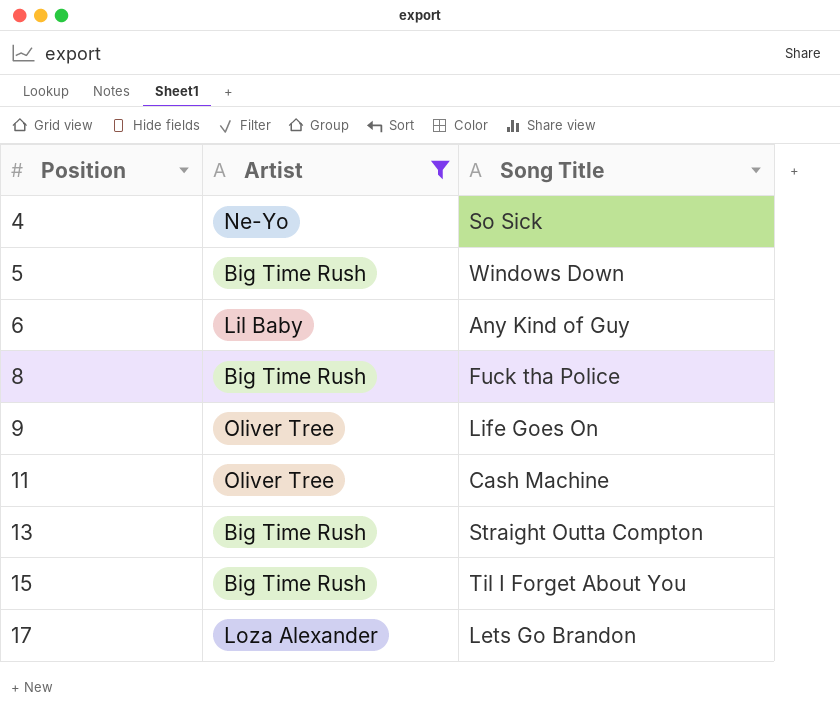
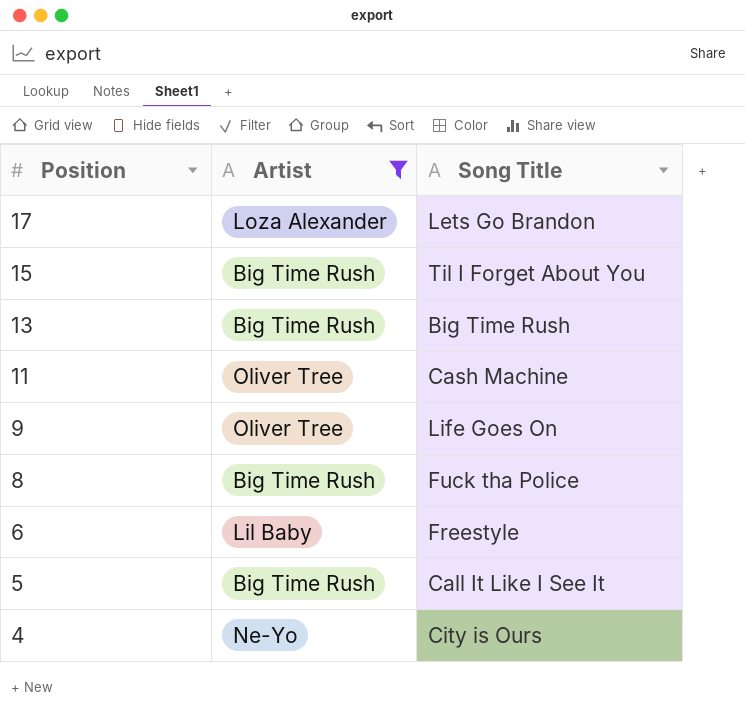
row order: Position ascending -> Position descending
13 | Song Title: Straight Outta Compton -> Big Time Rush
6 | Song Title: Any Kind of Guy -> Freestyle
5 | Song Title: Windows Down -> Call It Like I See It
4 | Song Title: So Sick -> City is Ours

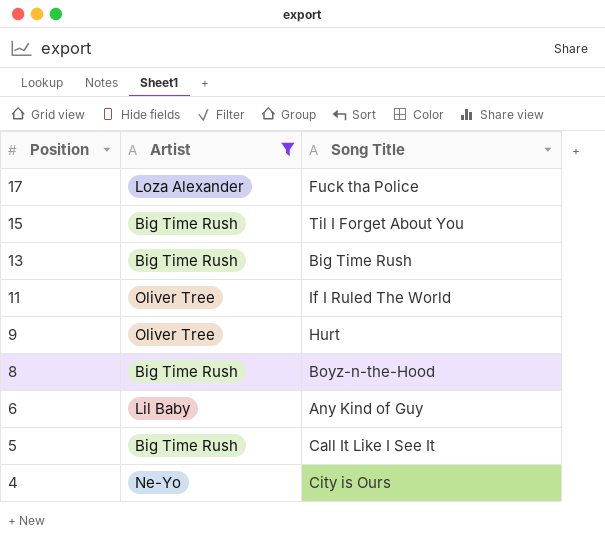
17 | Song Title: Lets Go Brandon -> Fuck tha Police
11 | Song Title: Cash Machine -> If I Ruled The World
9 | Song Title: Life Goes On -> Hurt
8 | Song Title: Fuck tha Police -> Boyz-n-the-Hood
6 | Song Title: Freestyle -> Any Kind of Guy

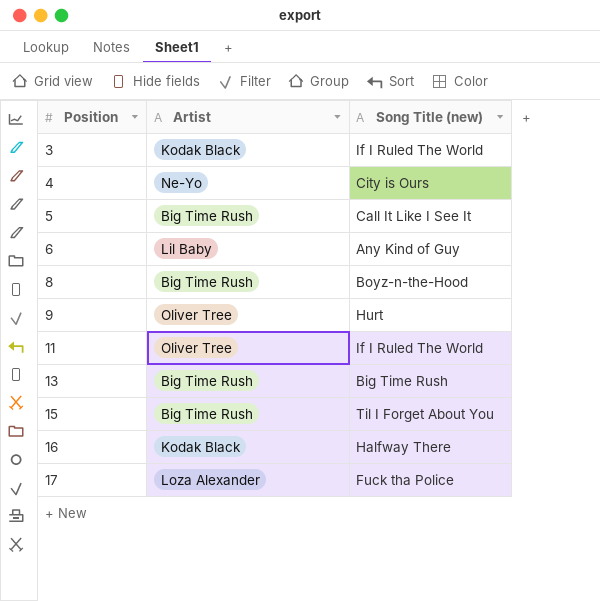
filter: Artist != Kodak Black -> none
row order: Position descending -> Position ascending
column name: Song Title -> Song Title (new)

